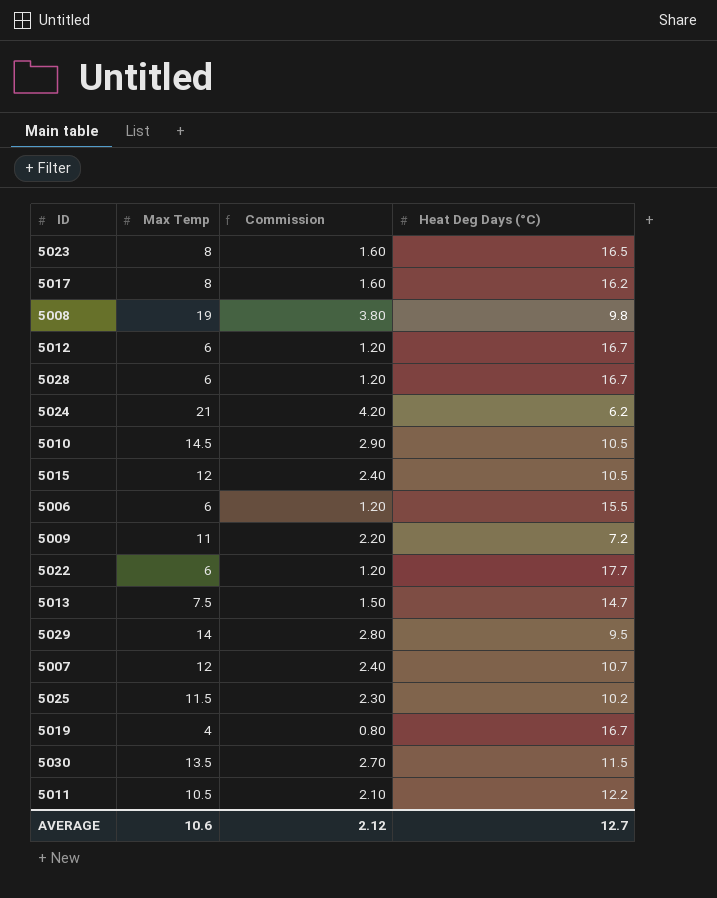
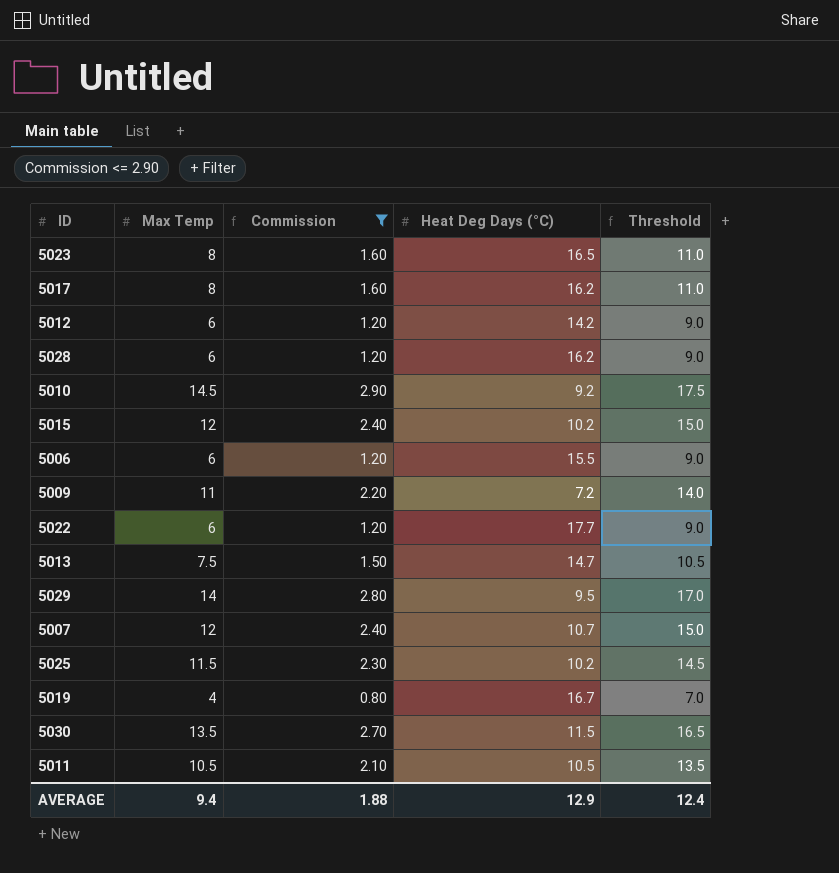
filter: none -> Commission <= 2.90
column Threshold | formula: none -> [Max Temp] + 3
5012 | Heat Deg Days (°C): 16.7 -> 14.2
5028 | Heat Deg Days (°C): 16.7 -> 16.2
5010 | Heat Deg Days (°C): 10.5 -> 9.2
5015 | Heat Deg Days (°C): 10.5 -> 10.2
5011 | Heat Deg Days (°C): 12.2 -> 10.5
AVERAGE | Max Temp: 10.6 -> 9.4
AVERAGE | Commission: 2.12 -> 1.88
AVERAGE | Heat Deg Days (°C): 12.7 -> 12.9

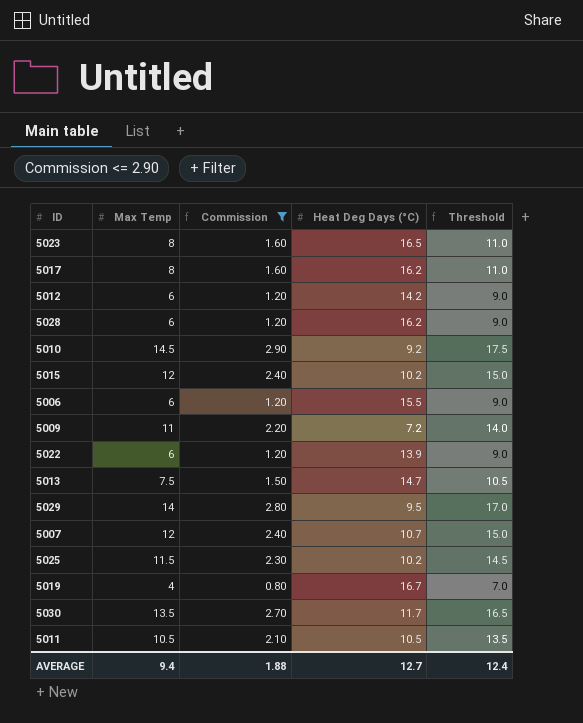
5022 | Heat Deg Days (°C): 17.7 -> 13.9
5030 | Heat Deg Days (°C): 11.5 -> 11.7
AVERAGE | Heat Deg Days (°C): 12.9 -> 12.7

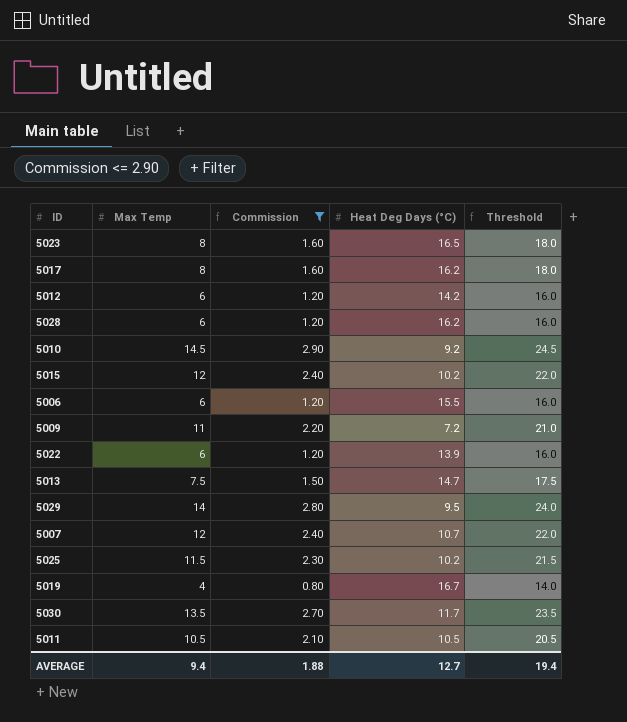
column Threshold | formula: [Max Temp] + 3 -> [Max Temp] + 10
AVERAGE | Threshold: 12.4 -> 19.4

